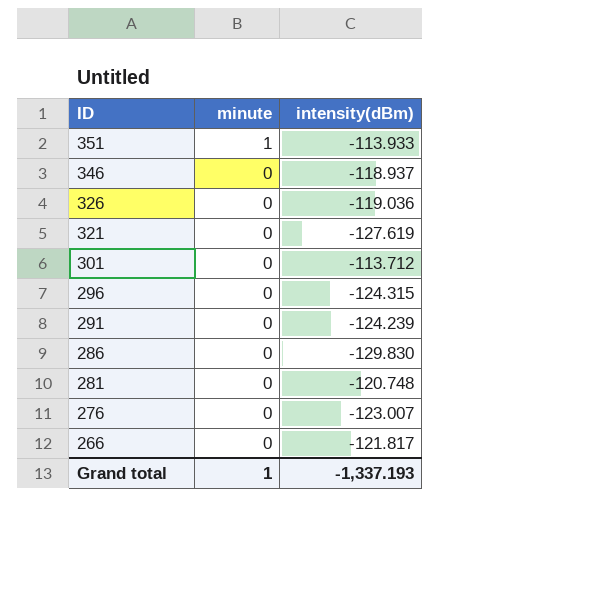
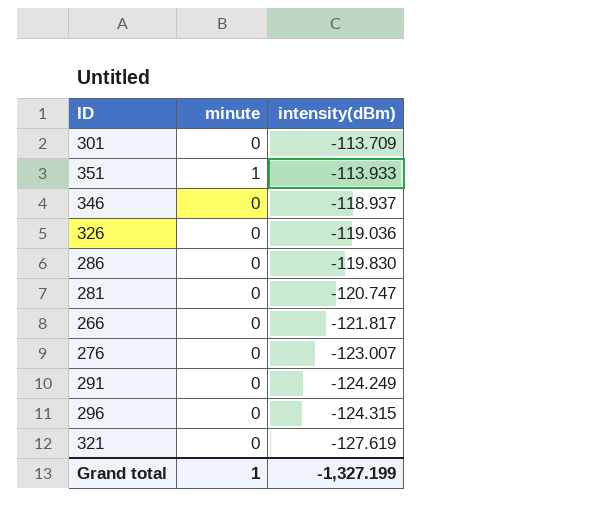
row order: ID descending -> intensity(dBm) descending
301 | intensity(dBm): -113.712 -> -113.709
286 | intensity(dBm): -129.830 -> -119.830
281 | intensity(dBm): -120.748 -> -120.747
291 | intensity(dBm): -124.239 -> -124.249
Grand total | intensity(dBm): -1,337.193 -> -1,327.199

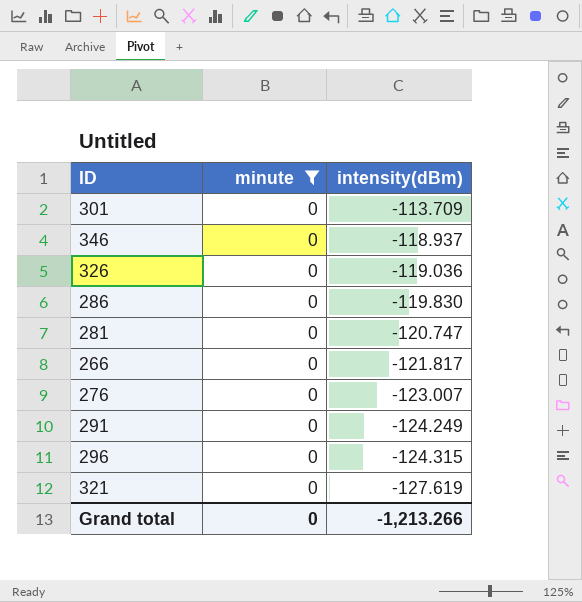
filter: none -> minute = 0
Grand total | minute: 1 -> 0
Grand total | intensity(dBm): -1,327.199 -> -1,213.266

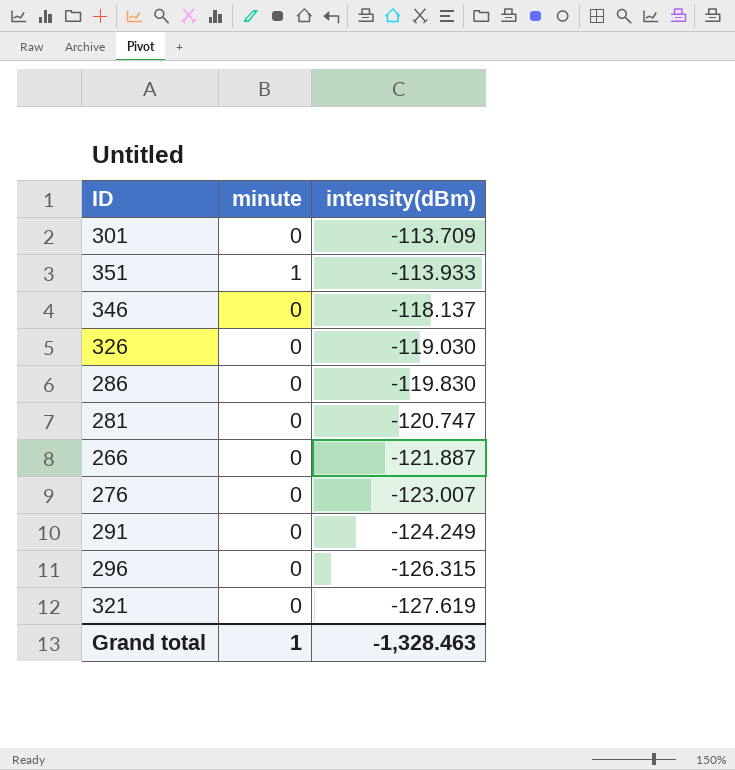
filter: minute = 0 -> none
346 | intensity(dBm): -118.937 -> -118.137
326 | intensity(dBm): -119.036 -> -119.030
266 | intensity(dBm): -121.817 -> -121.887
296 | intensity(dBm): -124.315 -> -126.315
Grand total | minute: 0 -> 1
Grand total | intensity(dBm): -1,213.266 -> -1,328.463

